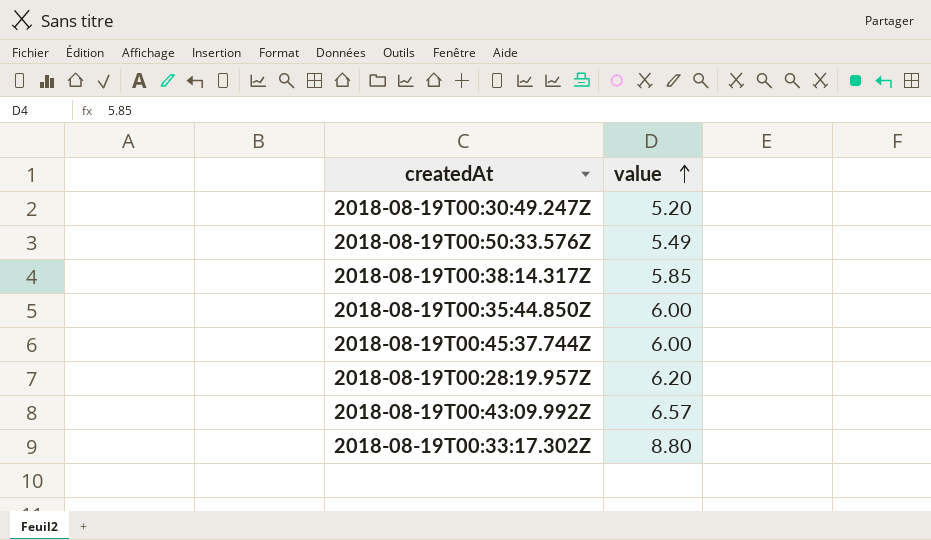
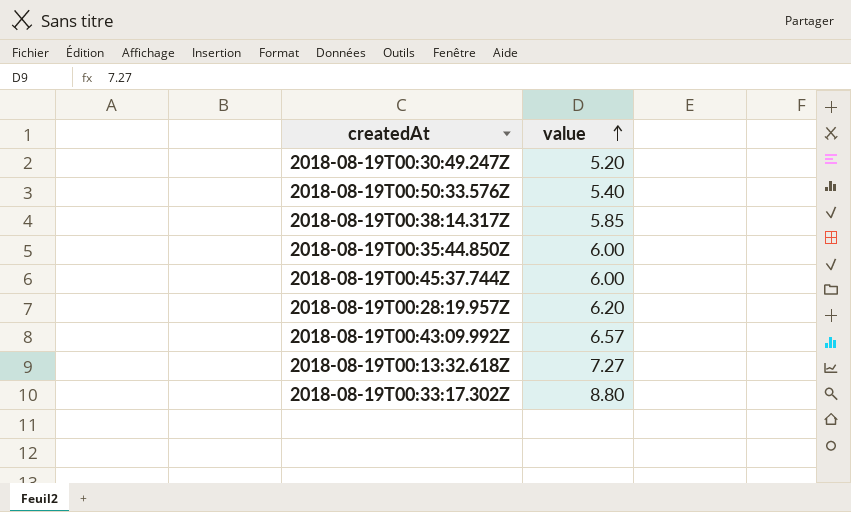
2018-08-19T00:50:33.576Z | value: 5.49 -> 5.40
row 2018-08-19T00:13:32.618Z: none -> 7.27

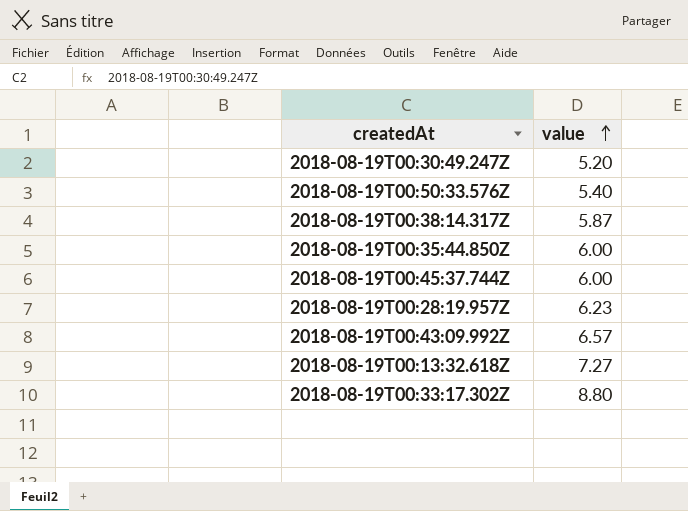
2018-08-19T00:38:14.317Z | value: 5.85 -> 5.87
2018-08-19T00:28:19.957Z | value: 6.20 -> 6.23

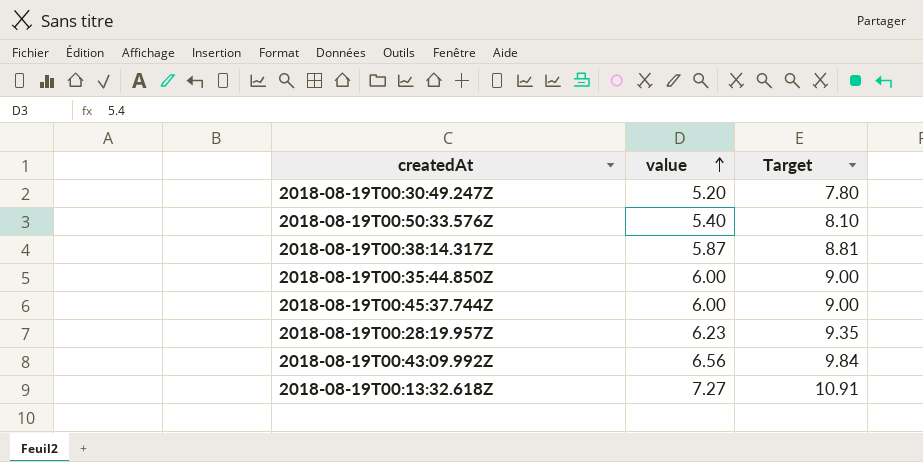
column Target | formula: none -> [value] * 1.5
row 2018-08-19T00:33:17.302Z: 8.80 -> none
2018-08-19T00:43:09.992Z | value: 6.57 -> 6.56

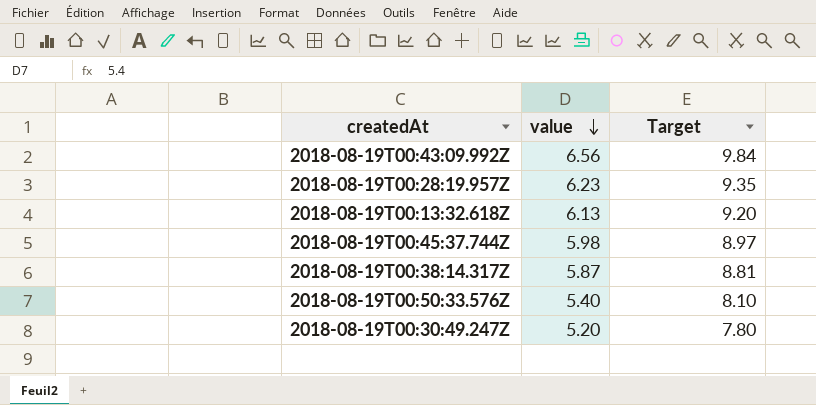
row order: value ascending -> value descending
row 2018-08-19T00:35:44.850Z: 6.00 | 9.00 -> none
2018-08-19T00:13:32.618Z | value: 7.27 -> 6.13
2018-08-19T00:13:32.618Z | Target: 10.91 -> 9.20
2018-08-19T00:45:37.744Z | value: 6.00 -> 5.98
2018-08-19T00:45:37.744Z | Target: 9.00 -> 8.97

